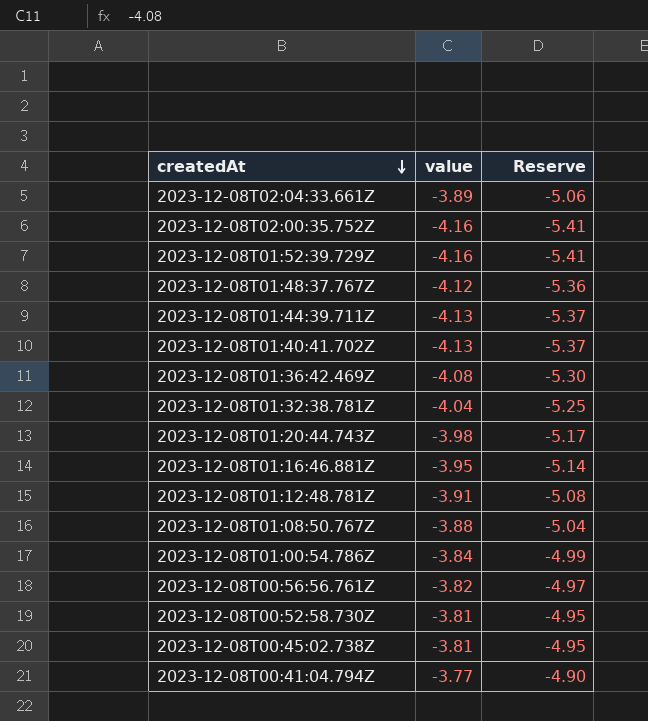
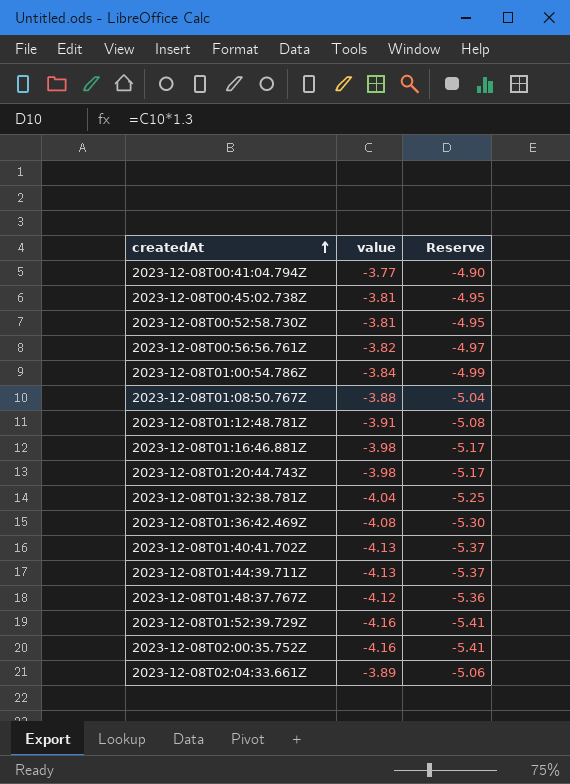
row order: createdAt descending -> createdAt ascending
2023-12-08T01:16:46.881Z | value: -3.95 -> -3.98
2023-12-08T01:16:46.881Z | Reserve: -5.14 -> -5.17

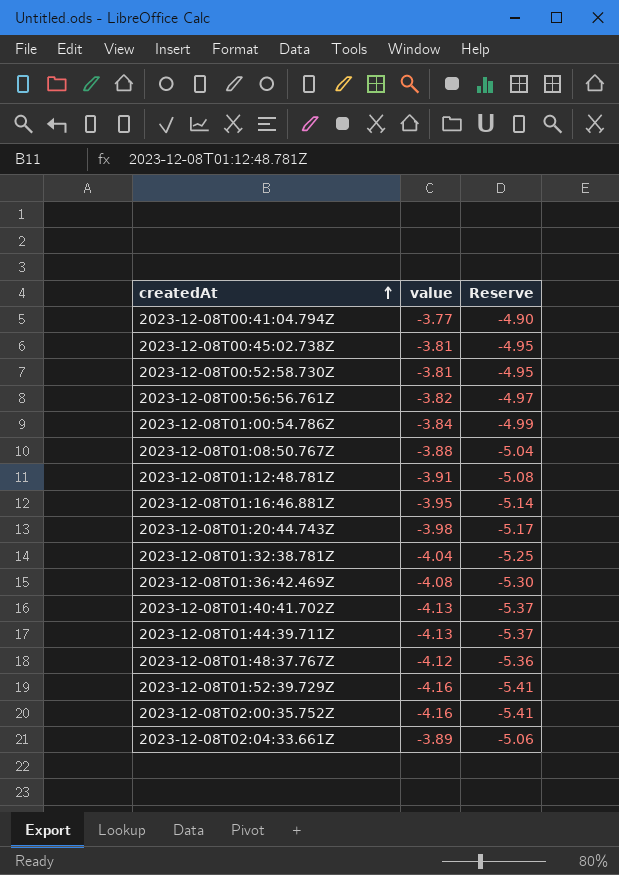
2023-12-08T01:16:46.881Z | value: -3.98 -> -3.95
2023-12-08T01:16:46.881Z | Reserve: -5.17 -> -5.14

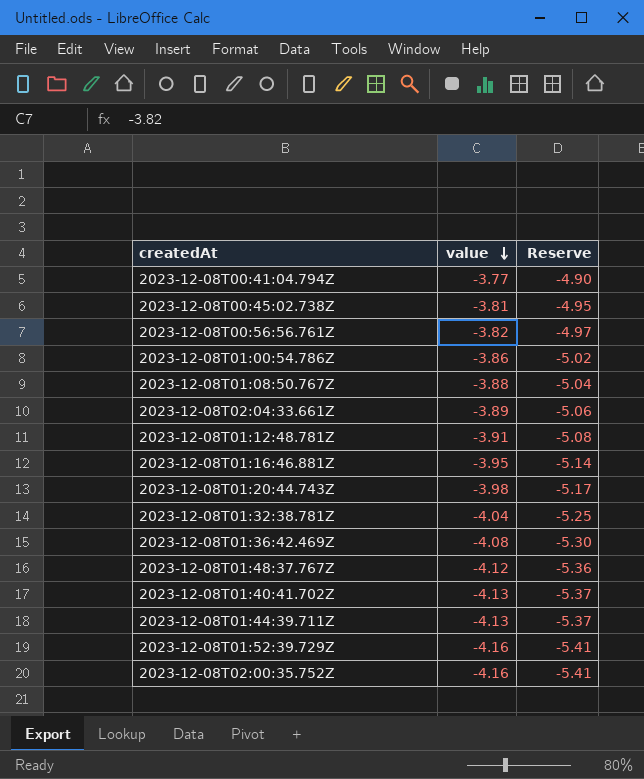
row order: createdAt ascending -> value descending
row 2023-12-08T00:52:58.730Z: -3.81 | -4.95 -> none
2023-12-08T01:00:54.786Z | value: -3.84 -> -3.86
2023-12-08T01:00:54.786Z | Reserve: -4.99 -> -5.02

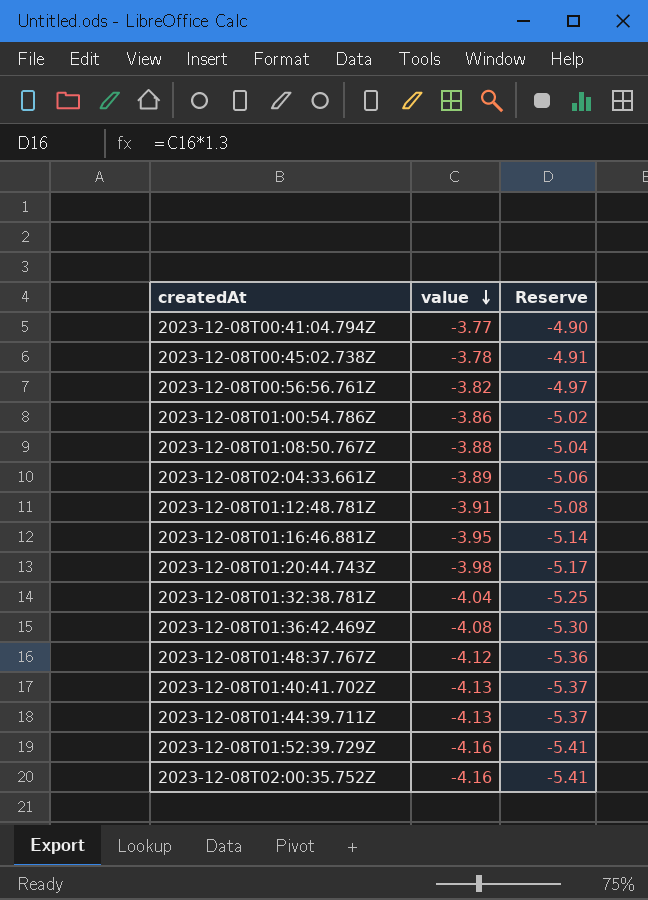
2023-12-08T00:45:02.738Z | value: -3.81 -> -3.78
2023-12-08T00:45:02.738Z | Reserve: -4.95 -> -4.91

